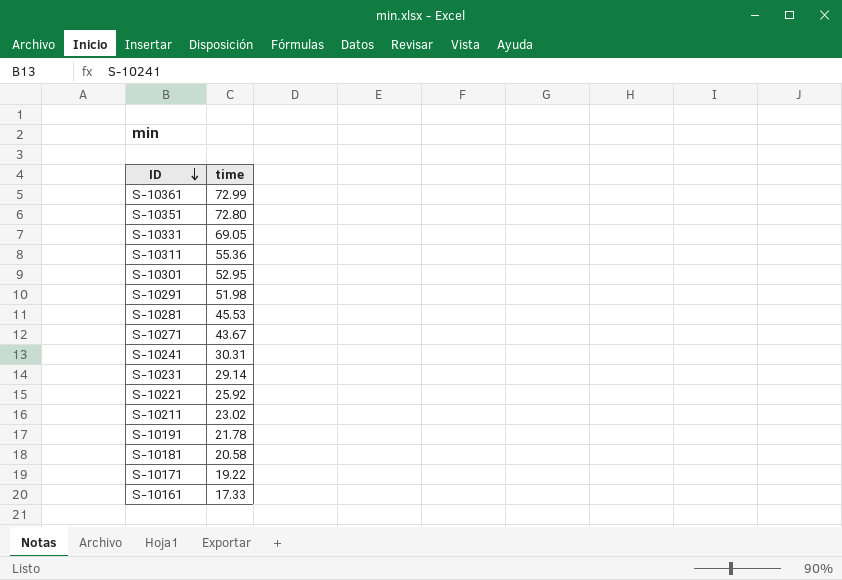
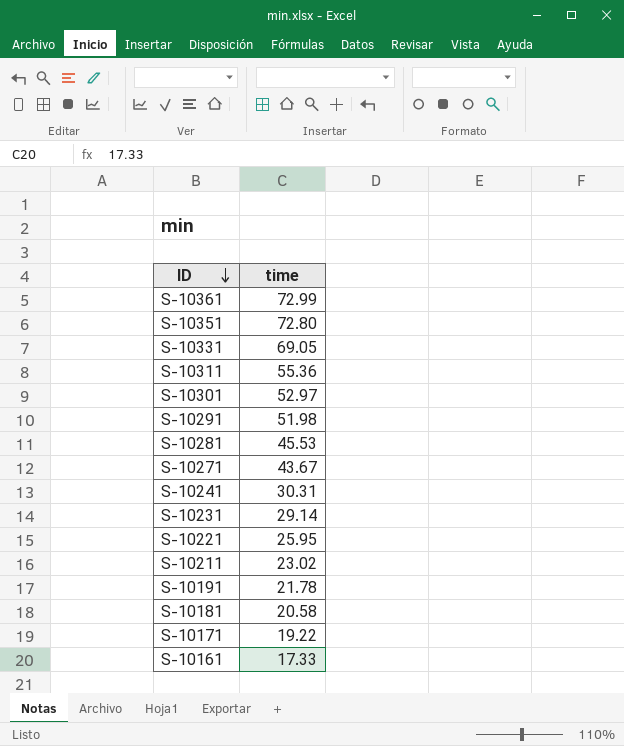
S-10301 | time: 52.95 -> 52.97
S-10221 | time: 25.92 -> 25.95

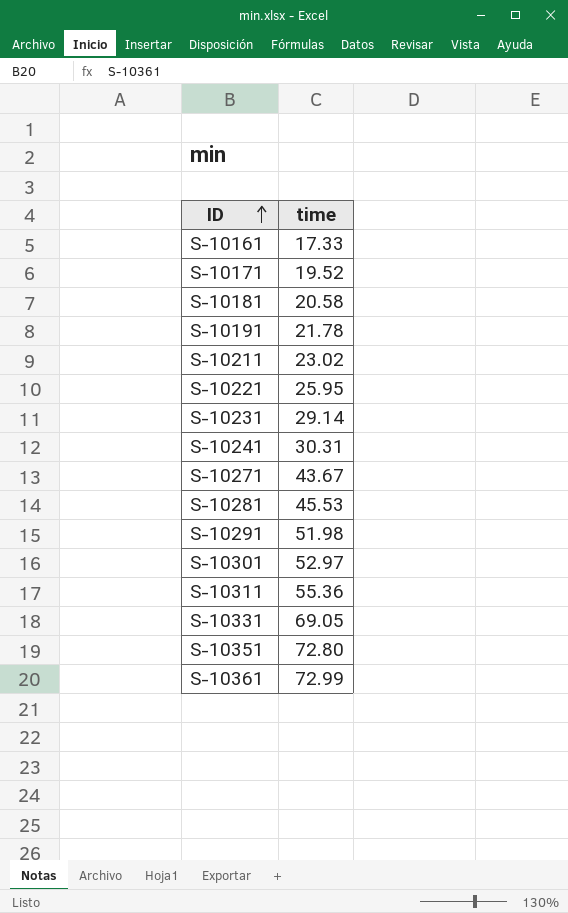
row order: ID descending -> ID ascending
S-10171 | time: 19.22 -> 19.52

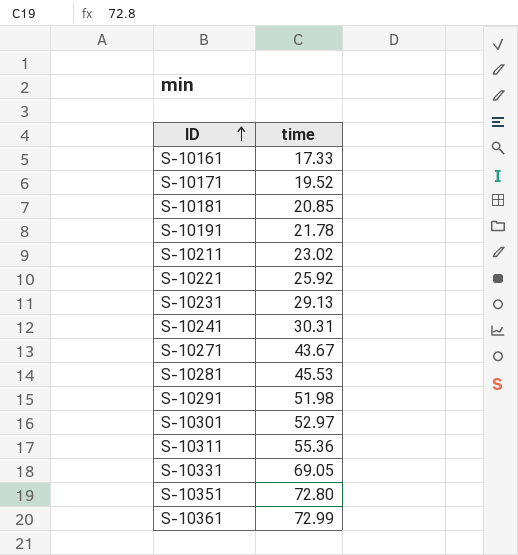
S-10181 | time: 20.58 -> 20.85
S-10221 | time: 25.95 -> 25.92
S-10231 | time: 29.14 -> 29.13

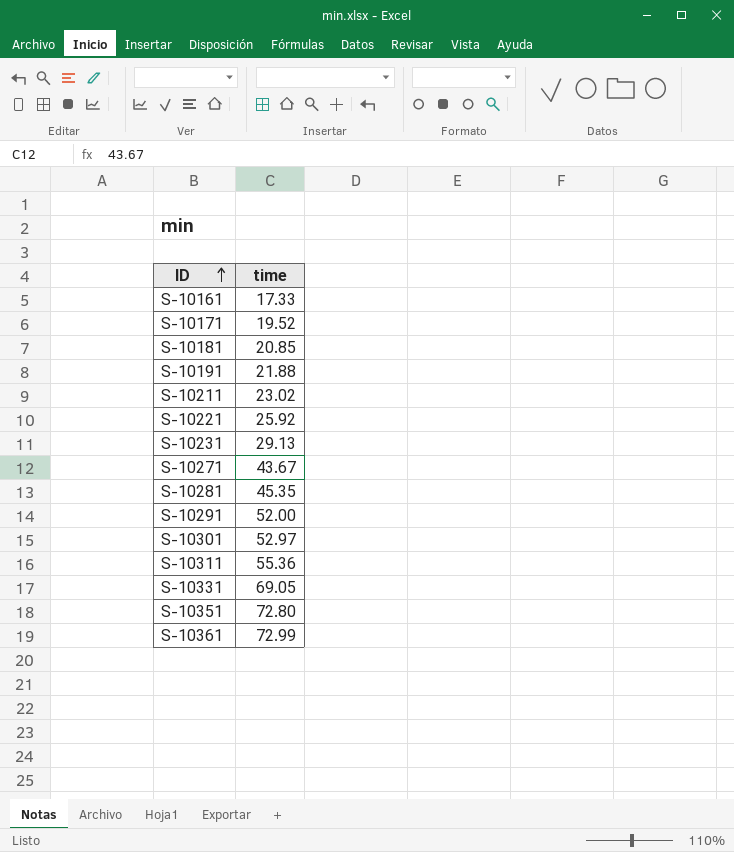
row S-10241: 30.31 -> none
S-10191 | time: 21.78 -> 21.88
S-10281 | time: 45.53 -> 45.35
S-10291 | time: 51.98 -> 52.00

